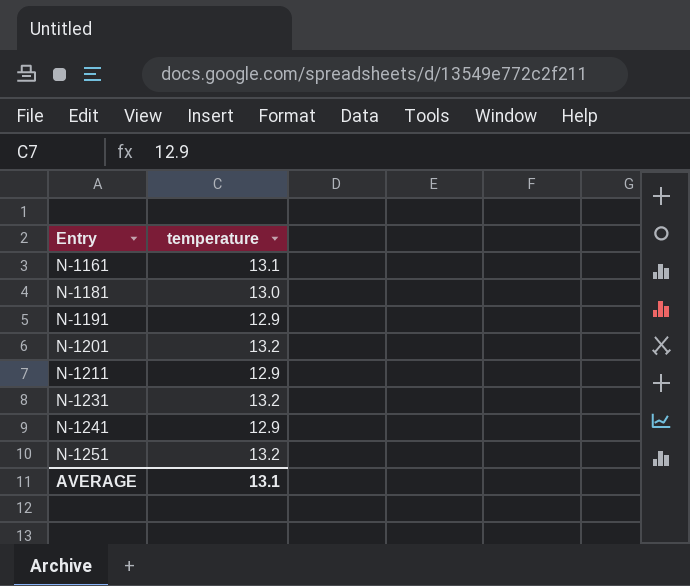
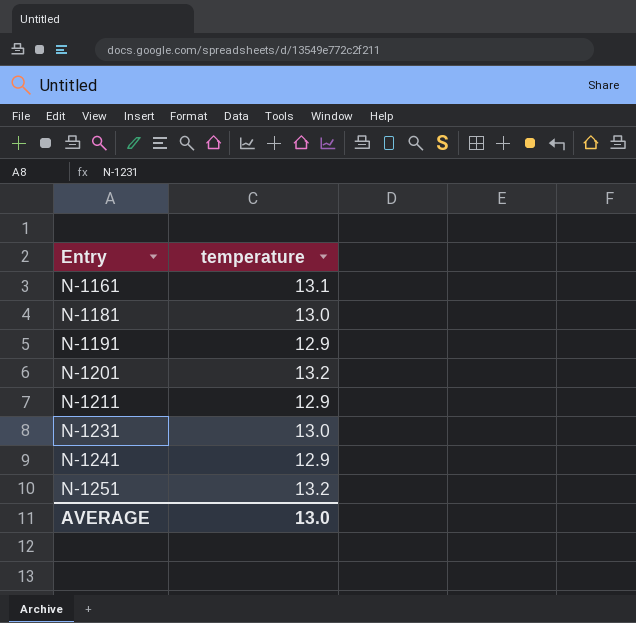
N-1231 | temperature: 13.2 -> 13.0
AVERAGE | temperature: 13.1 -> 13.0

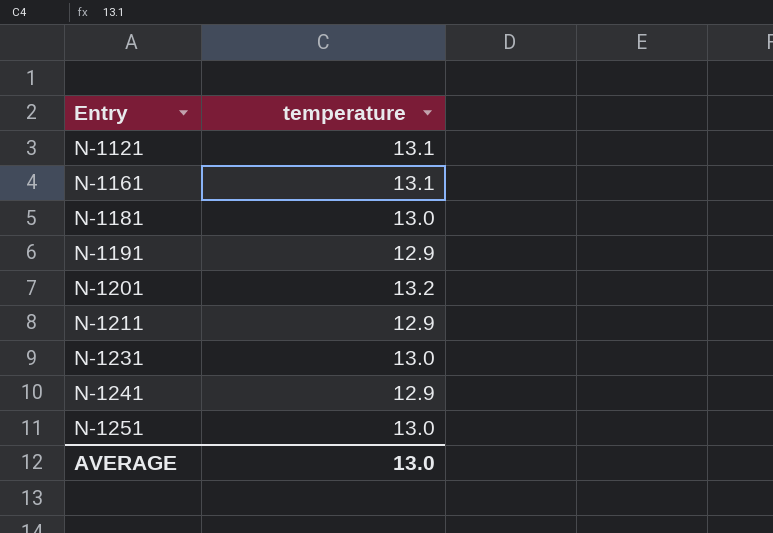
row N-1121: none -> 13.1
N-1251 | temperature: 13.2 -> 13.0

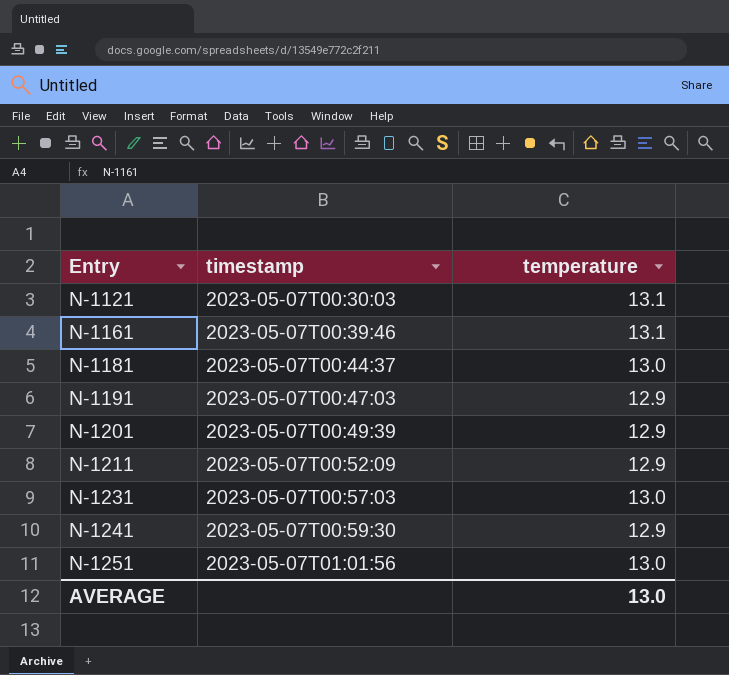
column timestamp | position: none -> 2
N-1201 | temperature: 13.2 -> 12.9

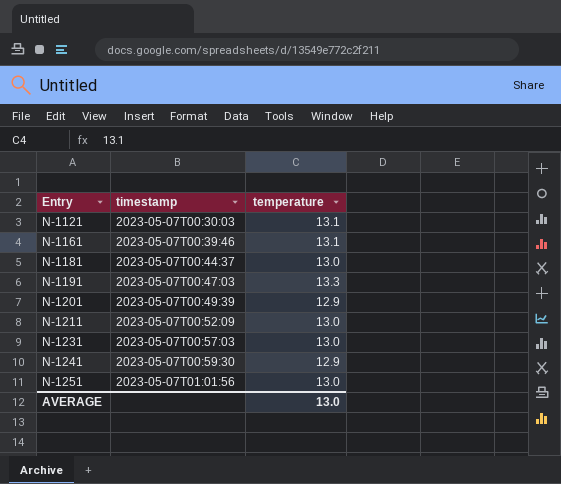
N-1191 | temperature: 12.9 -> 13.3
N-1211 | temperature: 12.9 -> 13.0

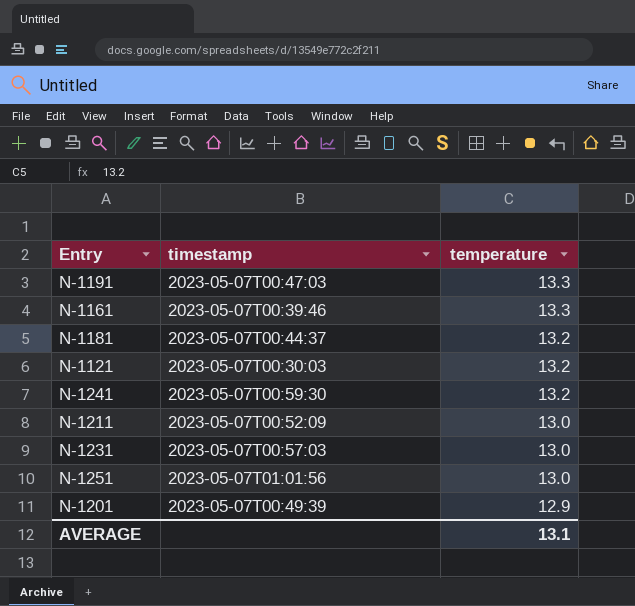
row order: Entry ascending -> temperature descending
N-1161 | temperature: 13.1 -> 13.3
N-1181 | temperature: 13.0 -> 13.2
N-1121 | temperature: 13.1 -> 13.2
N-1241 | temperature: 12.9 -> 13.2
AVERAGE | temperature: 13.0 -> 13.1

